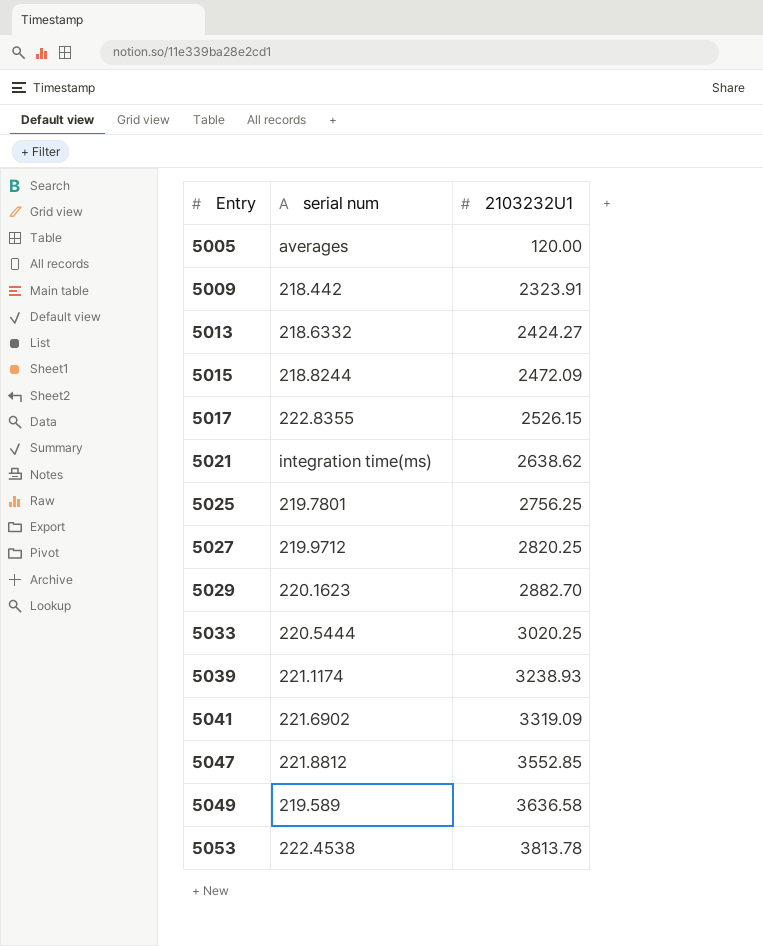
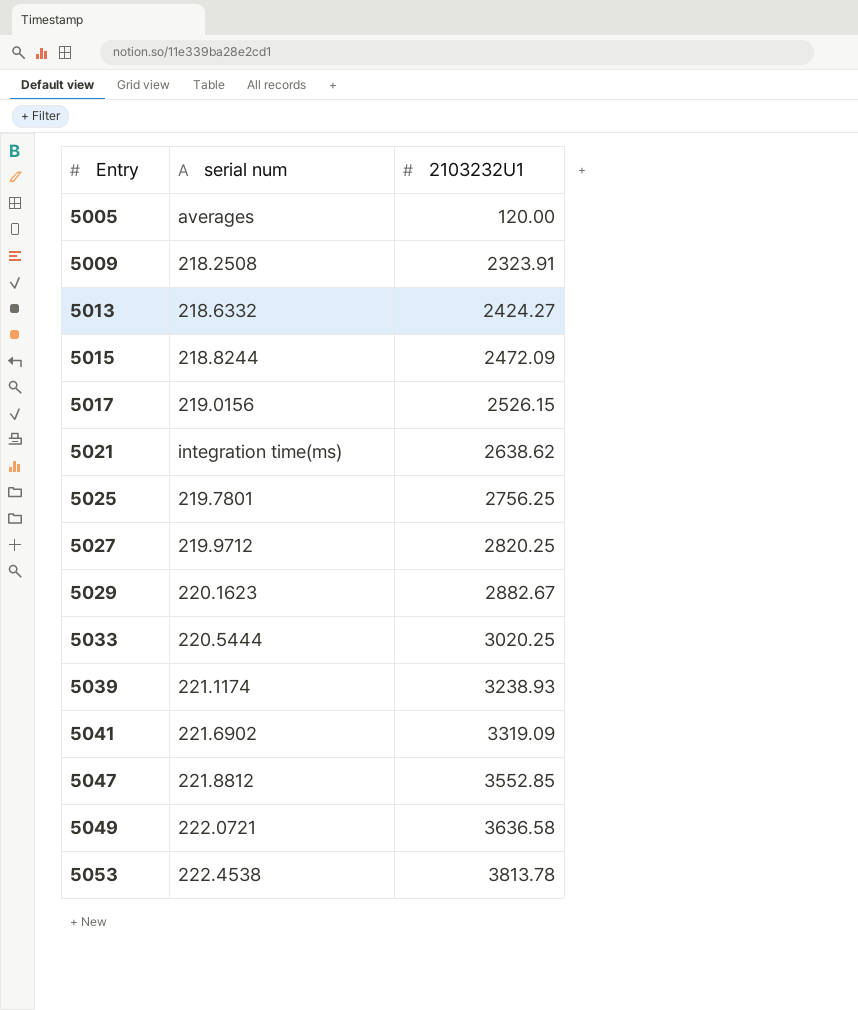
5009 | serial num: 218.442 -> 218.2508
5017 | serial num: 222.8355 -> 219.0156
5029 | 2103232U1: 2882.70 -> 2882.67
5049 | serial num: 219.589 -> 222.0721

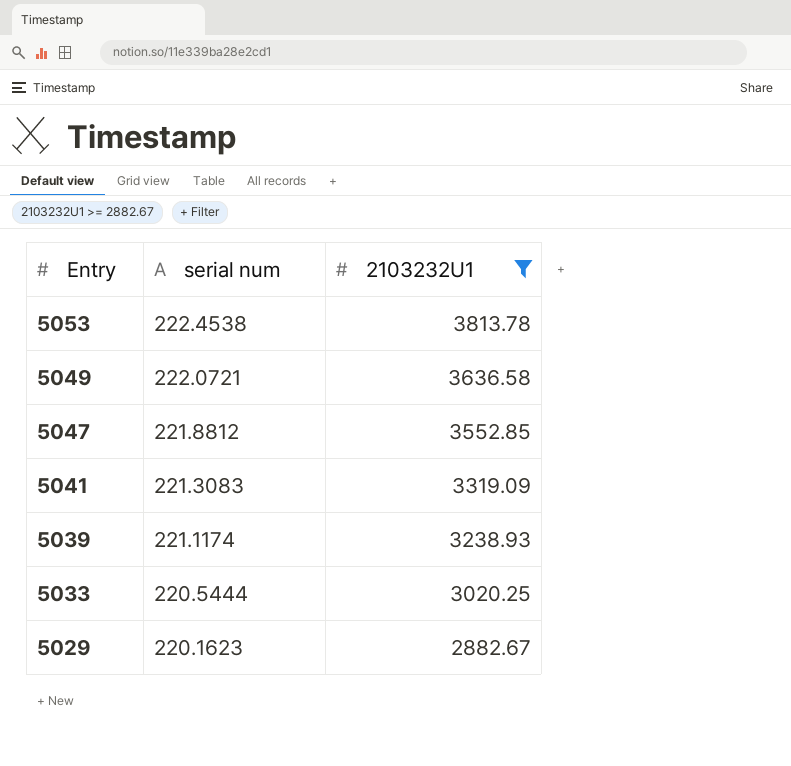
filter: none -> 2103232U1 >= 2882.67
row order: Entry ascending -> Entry descending
5041 | serial num: 221.6902 -> 221.3083

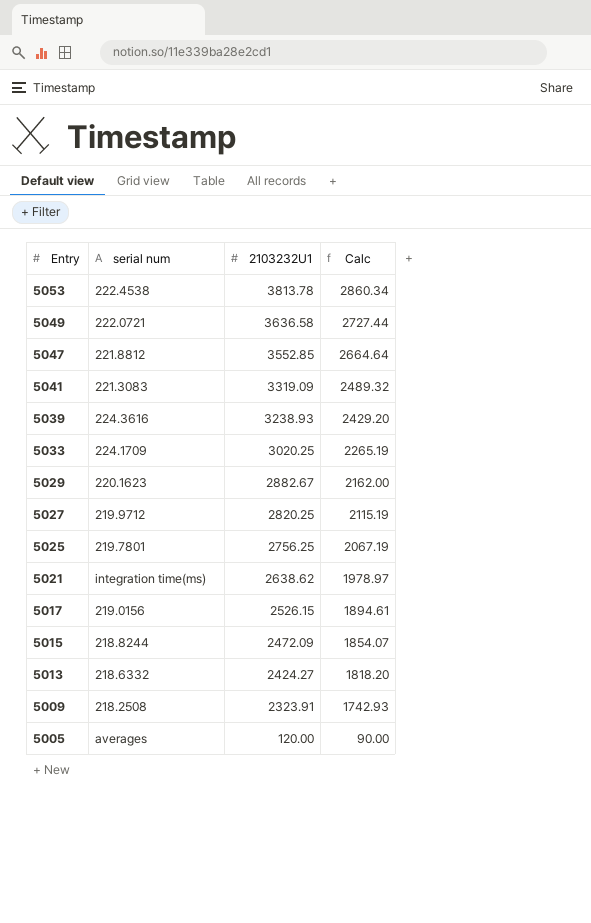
filter: 2103232U1 >= 2882.67 -> none
column Calc | formula: none -> [2103232U1] * 0.75
5039 | serial num: 221.1174 -> 224.3616
5033 | serial num: 220.5444 -> 224.1709

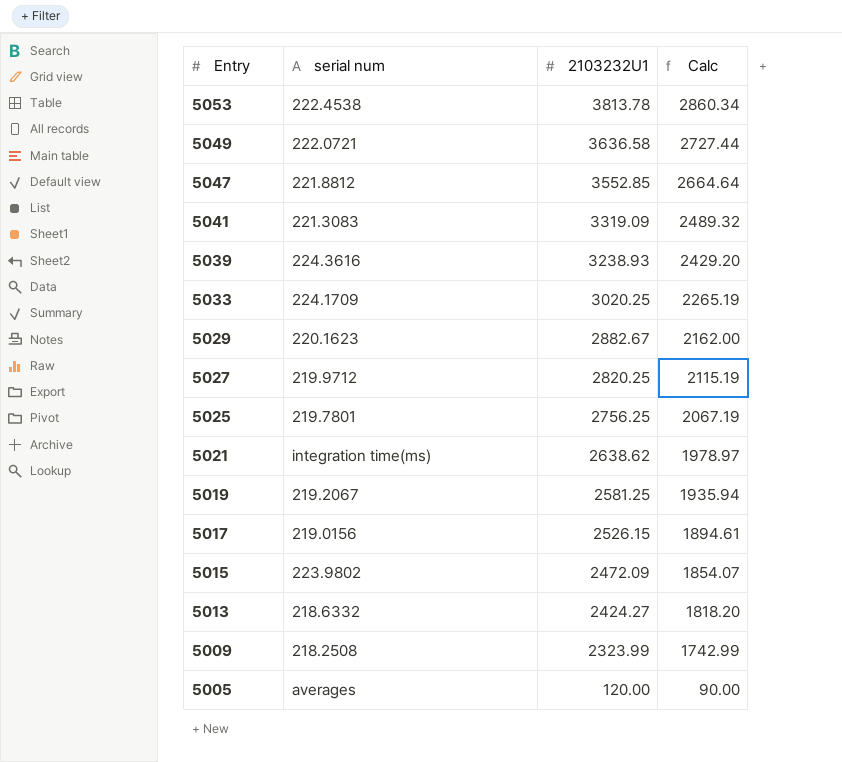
row 5019: none -> 219.2067 | 2581.25 | 1935.94
5015 | serial num: 218.8244 -> 223.9802
5009 | 2103232U1: 2323.91 -> 2323.99
5009 | Calc: 1742.93 -> 1742.99

